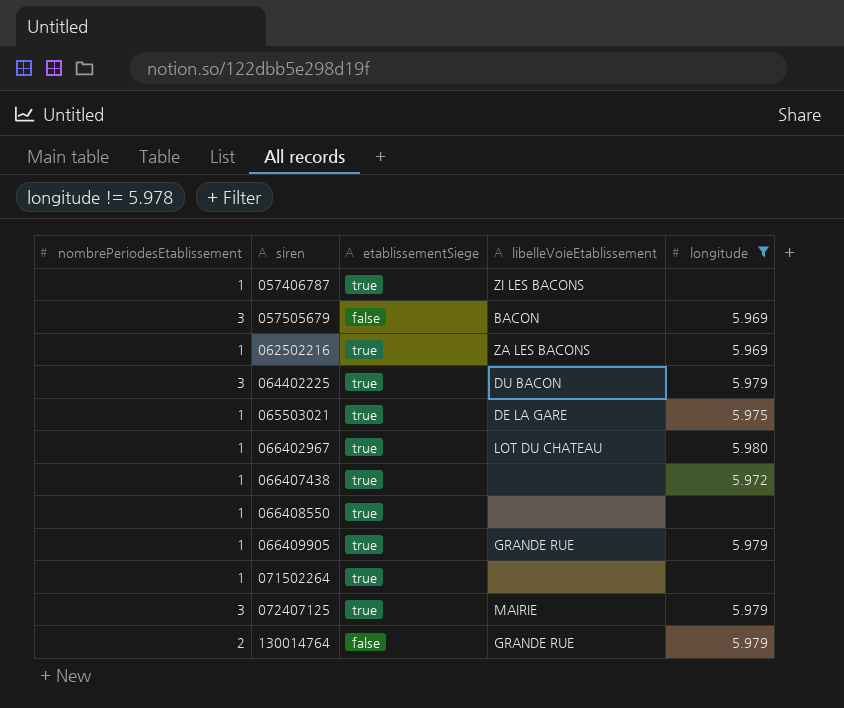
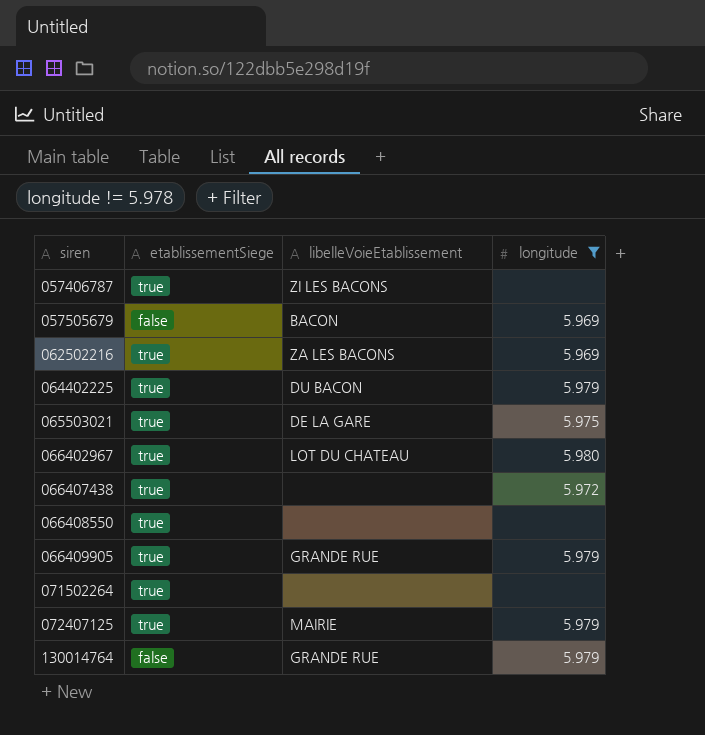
column nombrePeriodesEtablissement | position: 1 -> none

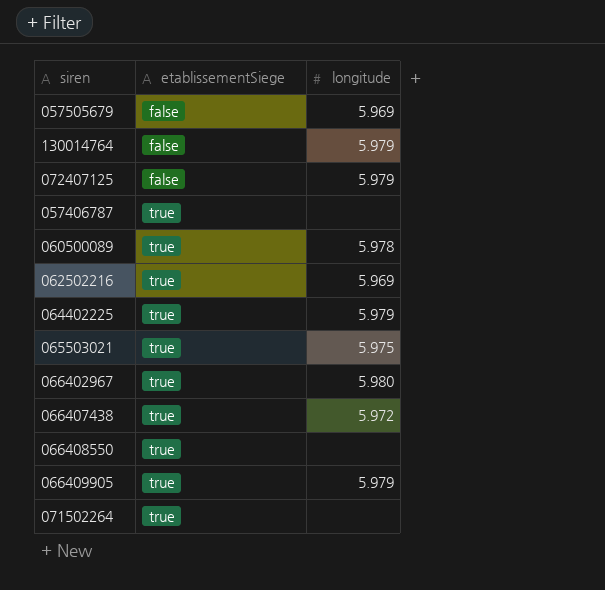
filter: longitude != 5.978 -> none
row order: siren ascending -> etablissementSiege ascending
column libelleVoieEtablissement | position: 3 -> none
072407125 | etablissementSiege: true -> false

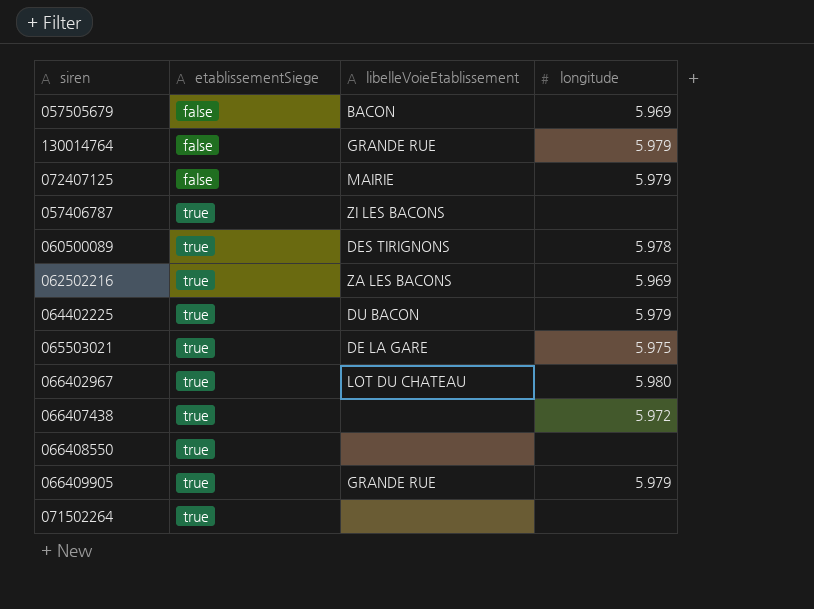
column libelleVoieEtablissement | position: none -> 3

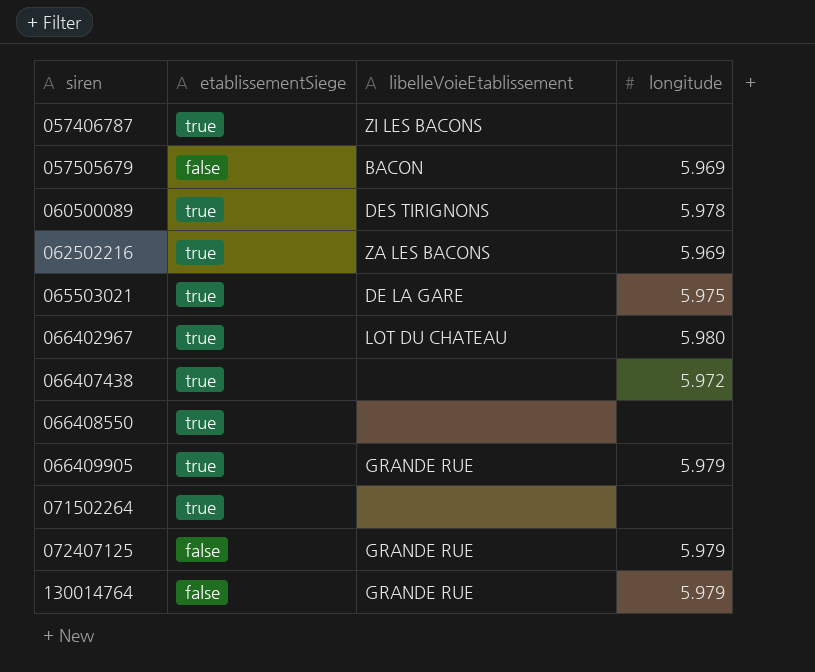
row order: etablissementSiege ascending -> siren ascending
row 064402225: true | DU BACON | 5.979 -> none
072407125 | libelleVoieEtablissement: MAIRIE -> GRANDE RUE

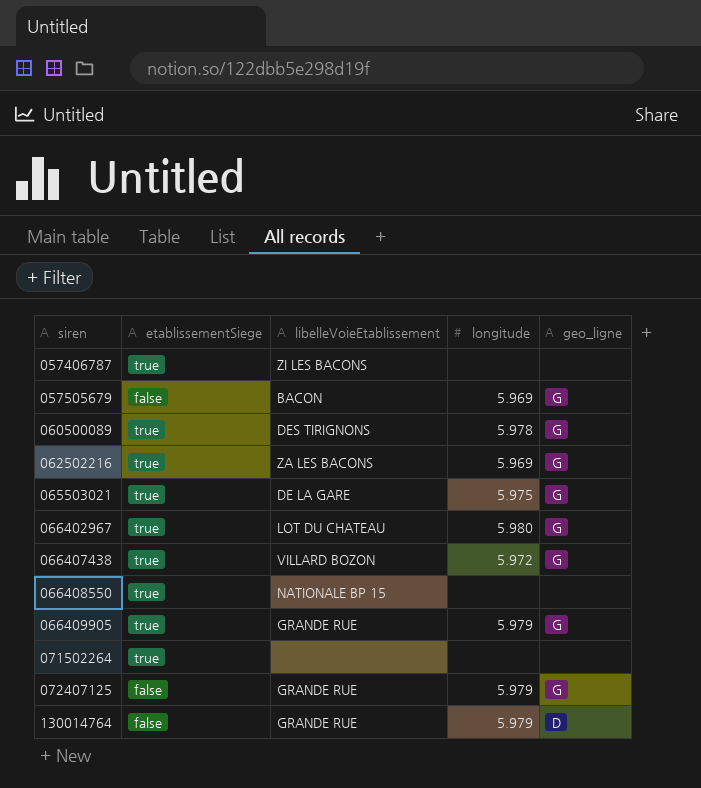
column geo_ligne | position: none -> 5
066407438 | libelleVoieEtablissement: none -> VILLARD BOZON
066408550 | libelleVoieEtablissement: none -> NATIONALE BP 15

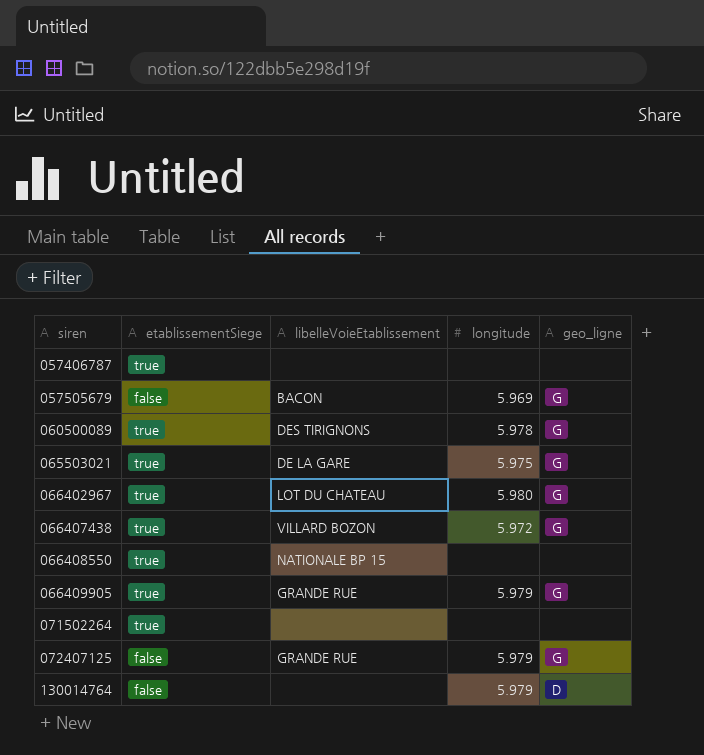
row 062502216: true | ZA LES BACONS | 5.969 | G -> none
057406787 | libelleVoieEtablissement: ZI LES BACONS -> none
130014764 | libelleVoieEtablissement: GRANDE RUE -> none

